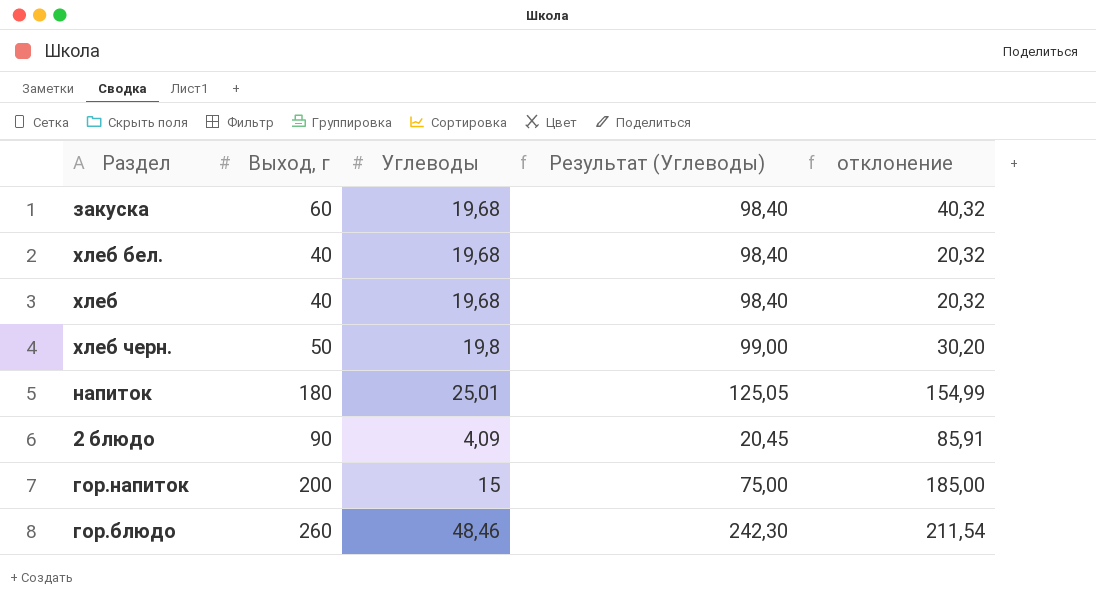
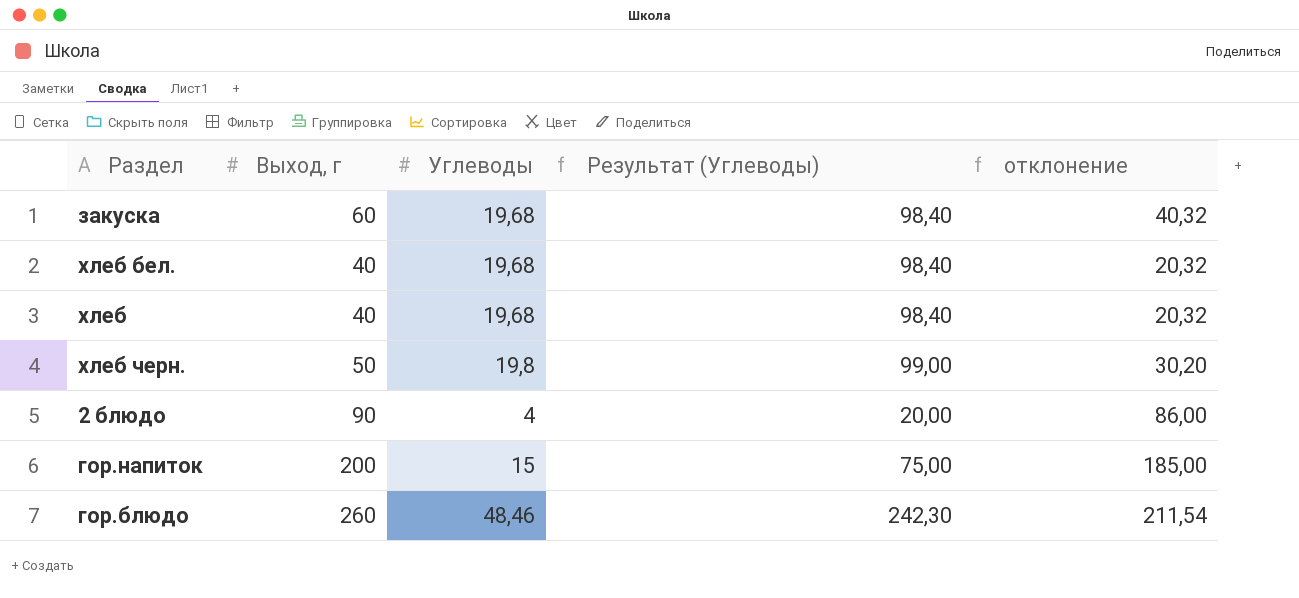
row напиток: 180 | 25,01 | 125,05 | 154,99 -> none
2 блюдо | Углеводы: 4,09 -> 4
2 блюдо | Результат (Углеводы): 20,45 -> 20,00
2 блюдо | отклонение: 85,91 -> 86,00

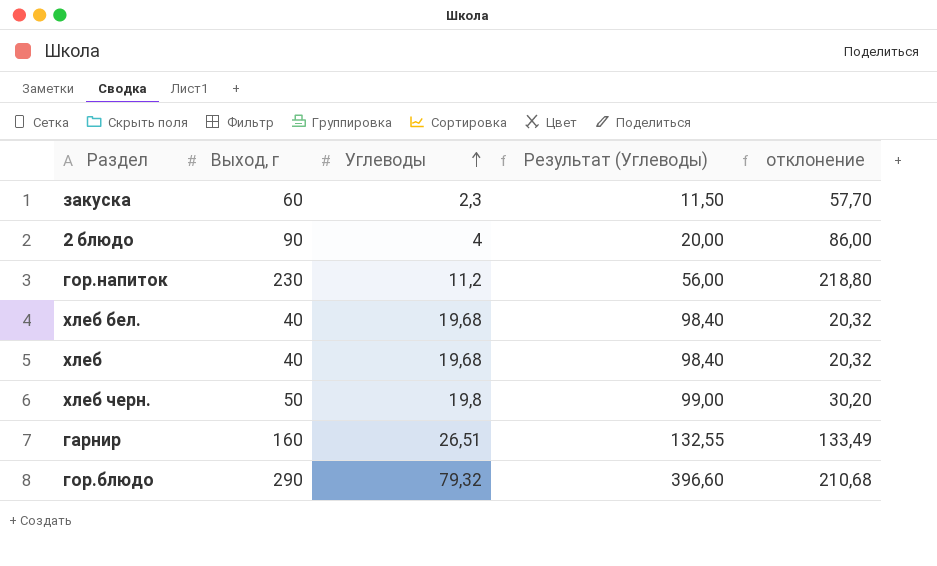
row order: none -> Углеводы ascending
закуска | Углеводы: 19,68 -> 2,3
закуска | Результат (Углеводы): 98,40 -> 11,50
закуска | отклонение: 40,32 -> 57,70
гор.напиток | Выход, г: 200 -> 230
гор.напиток | Углеводы: 15 -> 11,2
гор.напиток | Результат (Углеводы): 75,00 -> 56,00
гор.напиток | отклонение: 185,00 -> 218,80
row гарнир: none -> 160 | 26,51 | 132,55 | 133,49
гор.блюдо | Выход, г: 260 -> 290
гор.блюдо | Углеводы: 48,46 -> 79,32
гор.блюдо | Результат (Углеводы): 242,30 -> 396,60
гор.блюдо | отклонение: 211,54 -> 210,68

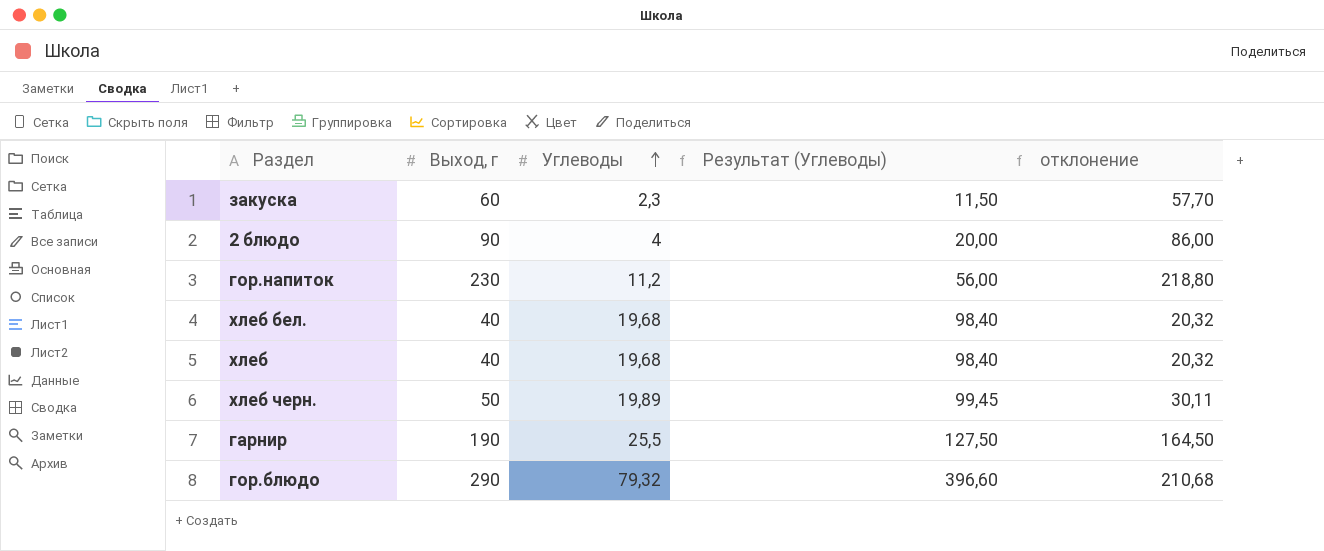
хлеб черн. | Углеводы: 19,8 -> 19,89
хлеб черн. | Результат (Углеводы): 99,00 -> 99,45
хлеб черн. | отклонение: 30,20 -> 30,11
гарнир | Выход, г: 160 -> 190
гарнир | Углеводы: 26,51 -> 25,5
гарнир | Результат (Углеводы): 132,55 -> 127,50
гарнир | отклонение: 133,49 -> 164,50

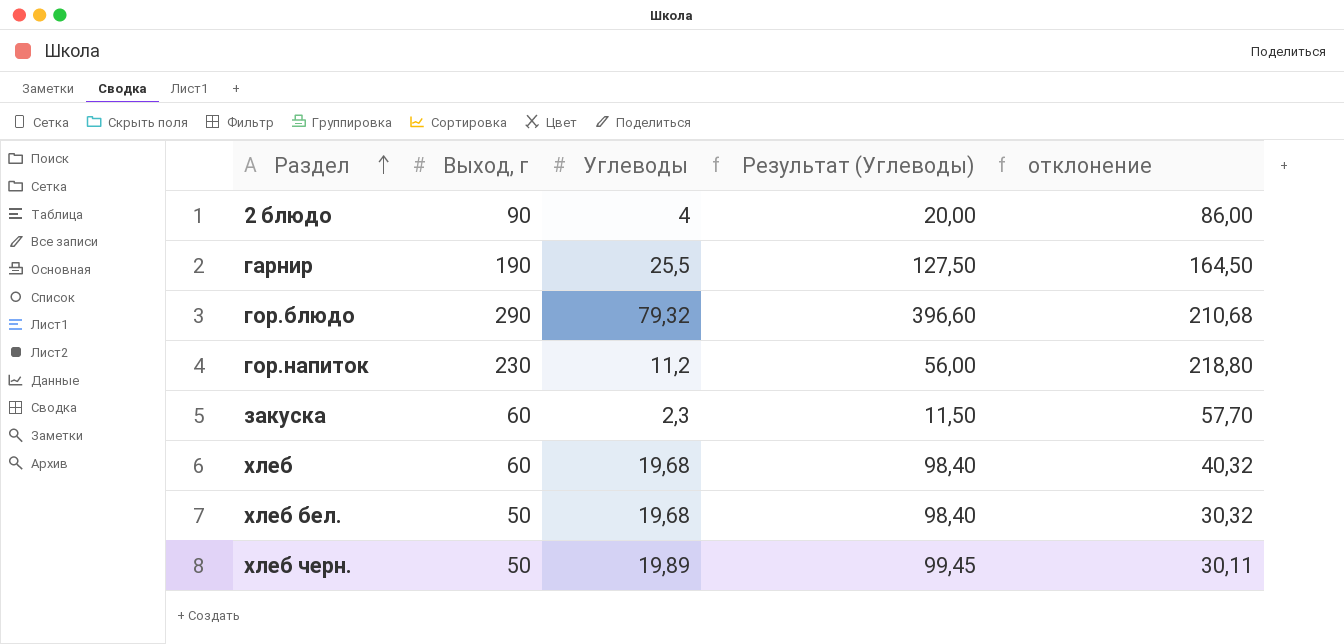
row order: Углеводы ascending -> Раздел ascending
хлеб | Выход, г: 40 -> 60
хлеб | отклонение: 20,32 -> 40,32
хлеб бел. | Выход, г: 40 -> 50
хлеб бел. | отклонение: 20,32 -> 30,32

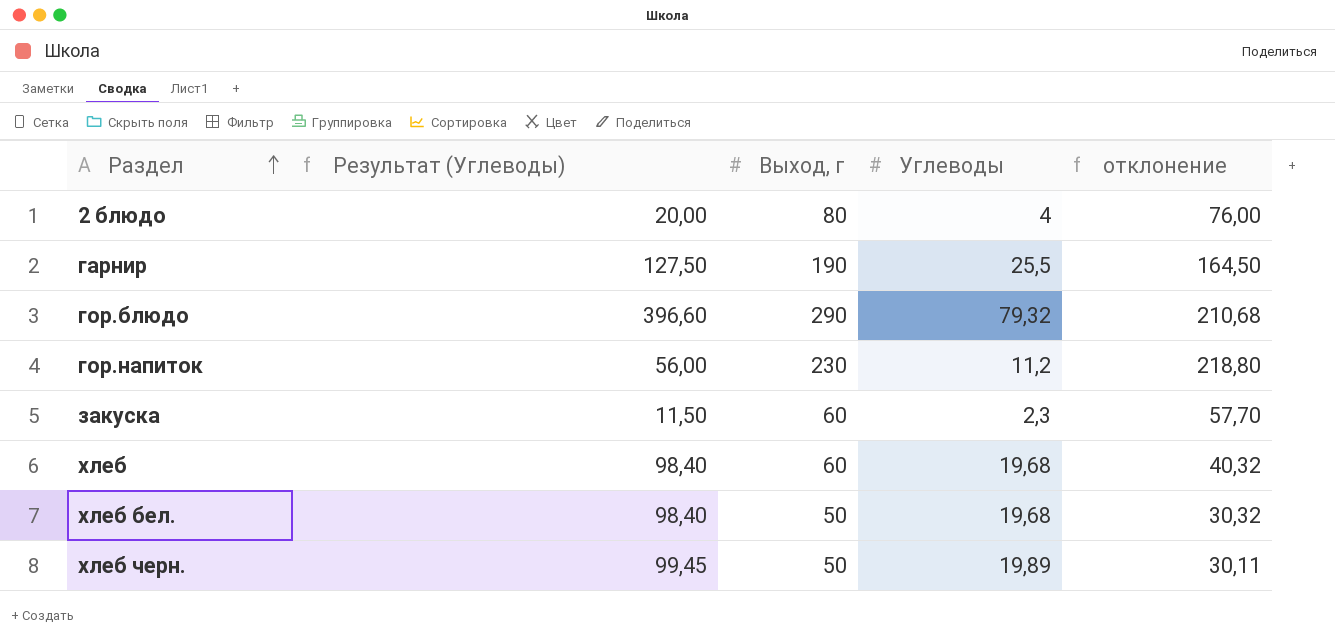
column Результат (Углеводы) | position: 4 -> 2
2 блюдо | Выход, г: 90 -> 80
2 блюдо | отклонение: 86,00 -> 76,00

